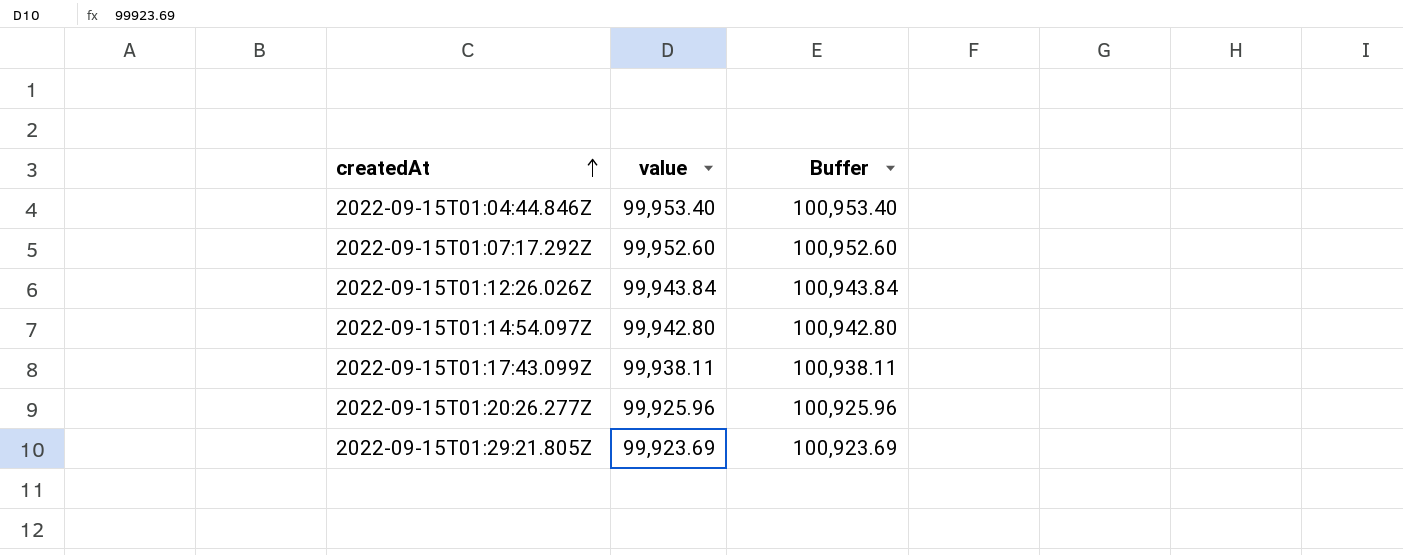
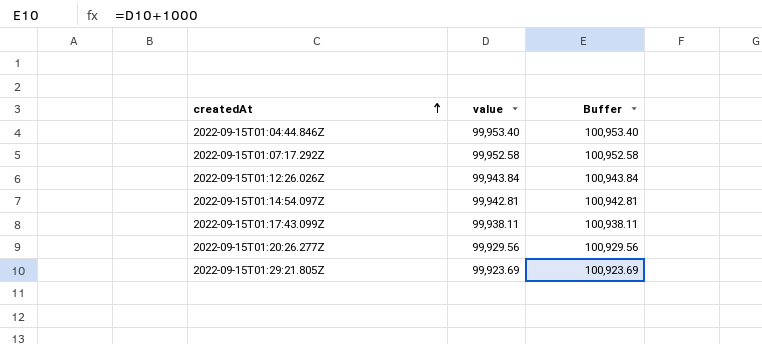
2022-09-15T01:07:17.292Z | value: 99,952.60 -> 99,952.58
2022-09-15T01:07:17.292Z | Buffer: 100,952.60 -> 100,952.58
2022-09-15T01:14:54.097Z | value: 99,942.80 -> 99,942.81
2022-09-15T01:14:54.097Z | Buffer: 100,942.80 -> 100,942.81
2022-09-15T01:20:26.277Z | value: 99,925.96 -> 99,929.56
2022-09-15T01:20:26.277Z | Buffer: 100,925.96 -> 100,929.56

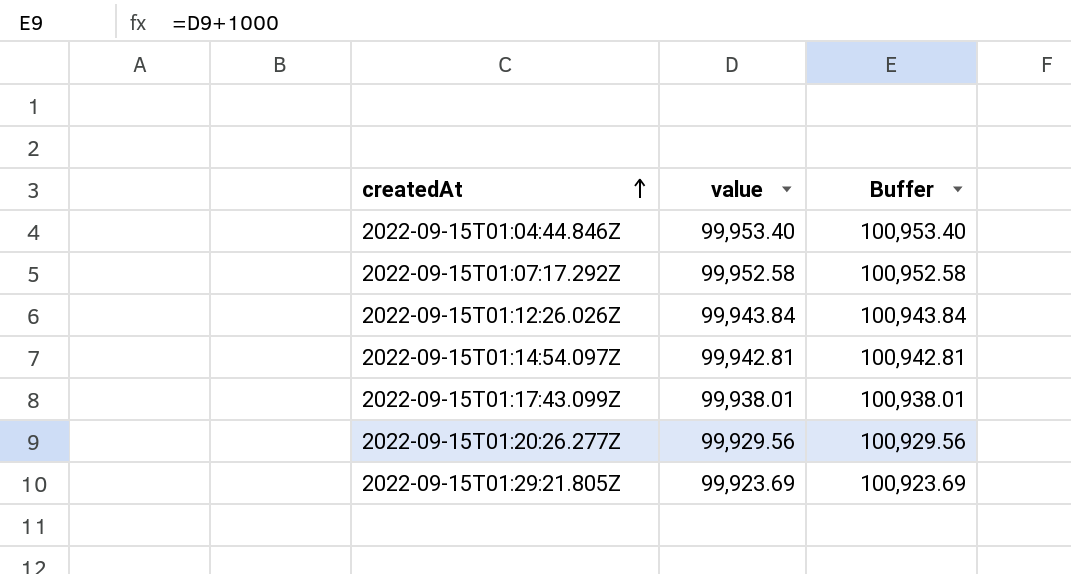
2022-09-15T01:17:43.099Z | value: 99,938.11 -> 99,938.01
2022-09-15T01:17:43.099Z | Buffer: 100,938.11 -> 100,938.01

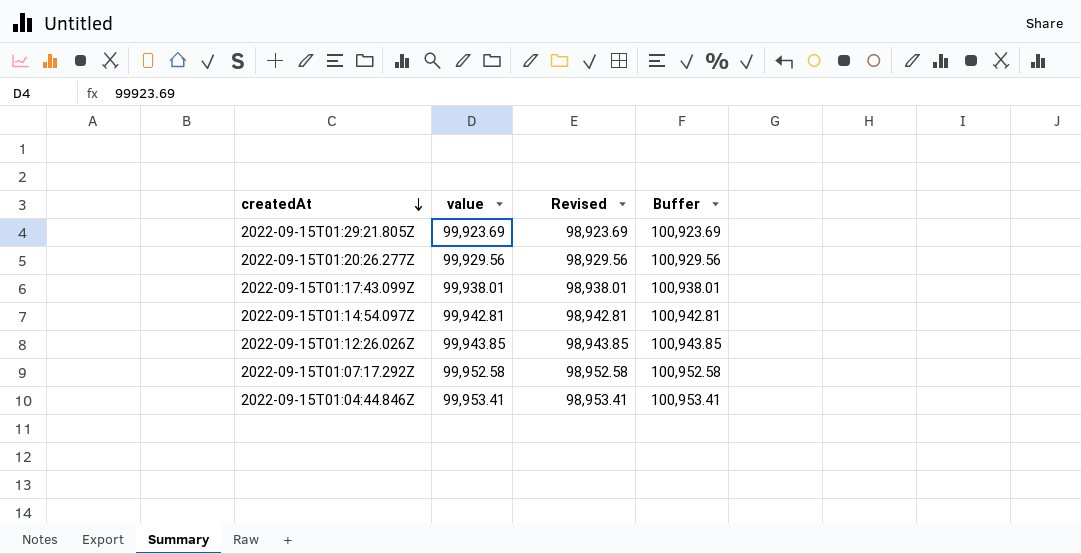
row order: createdAt ascending -> createdAt descending
column Revised | formula: none -> [value] - 1000
2022-09-15T01:12:26.026Z | value: 99,943.84 -> 99,943.85
2022-09-15T01:12:26.026Z | Buffer: 100,943.84 -> 100,943.85
2022-09-15T01:04:44.846Z | value: 99,953.40 -> 99,953.41
2022-09-15T01:04:44.846Z | Buffer: 100,953.40 -> 100,953.41

